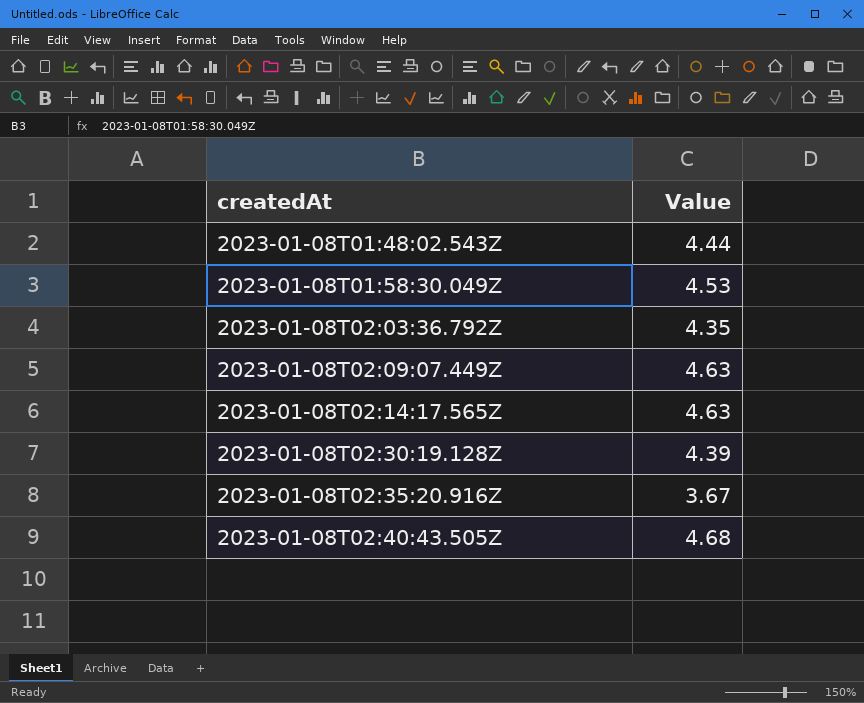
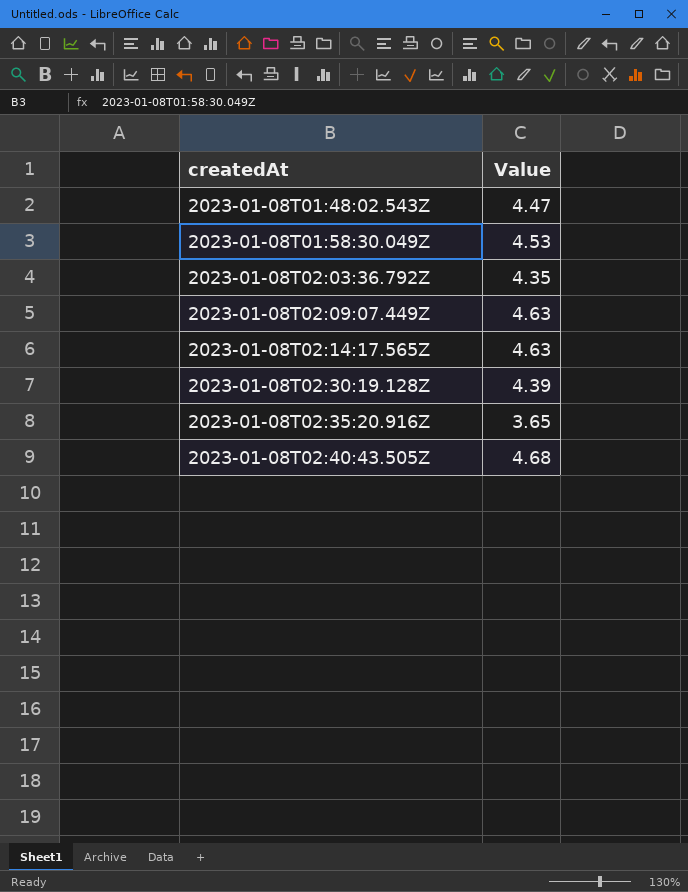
2023-01-08T01:48:02.543Z | Value: 4.44 -> 4.47
2023-01-08T02:35:20.916Z | Value: 3.67 -> 3.65

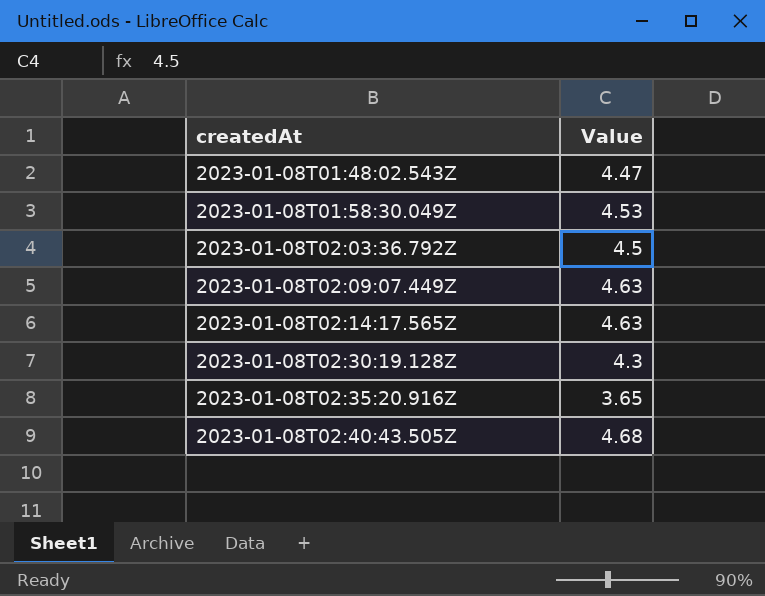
2023-01-08T02:03:36.792Z | Value: 4.35 -> 4.5
2023-01-08T02:30:19.128Z | Value: 4.39 -> 4.3

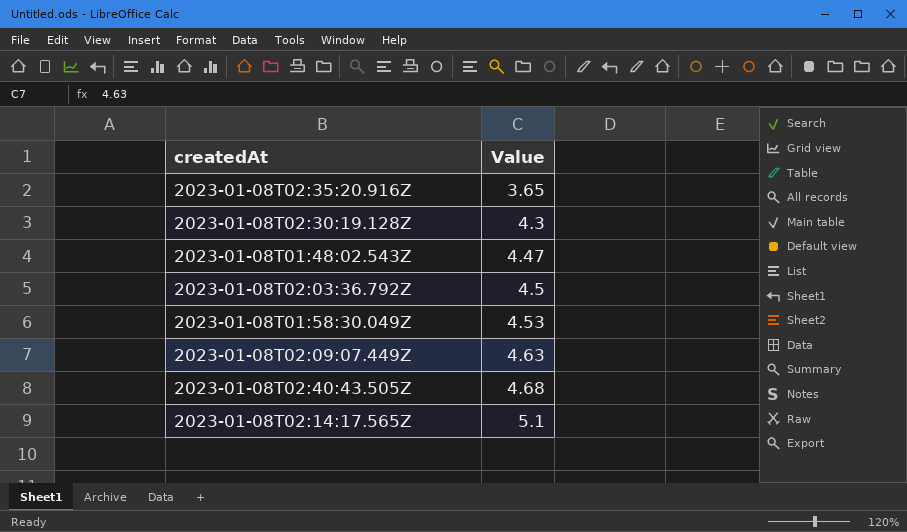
row order: createdAt ascending -> Value ascending
2023-01-08T02:14:17.565Z | Value: 4.63 -> 5.1

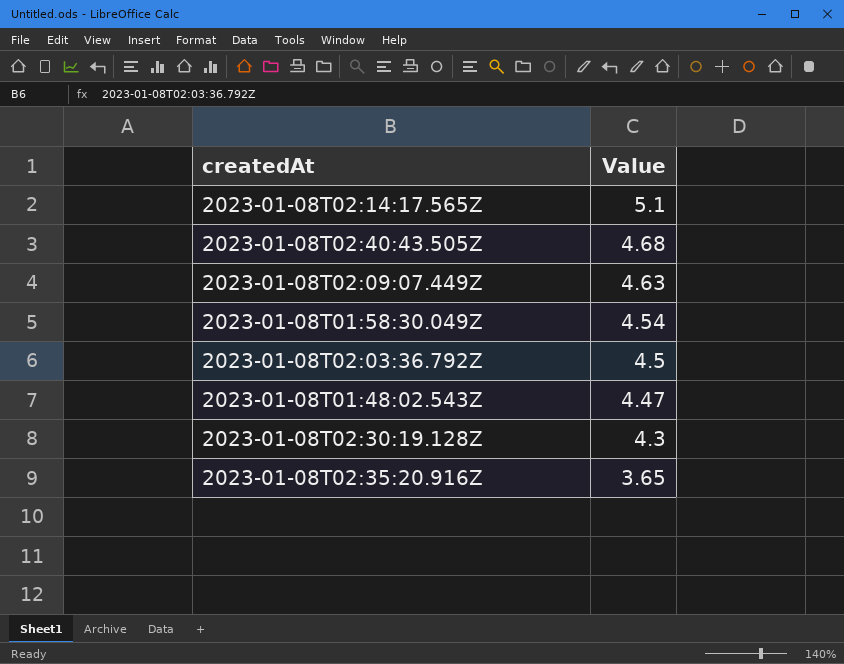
row order: Value ascending -> Value descending
2023-01-08T01:58:30.049Z | Value: 4.53 -> 4.54

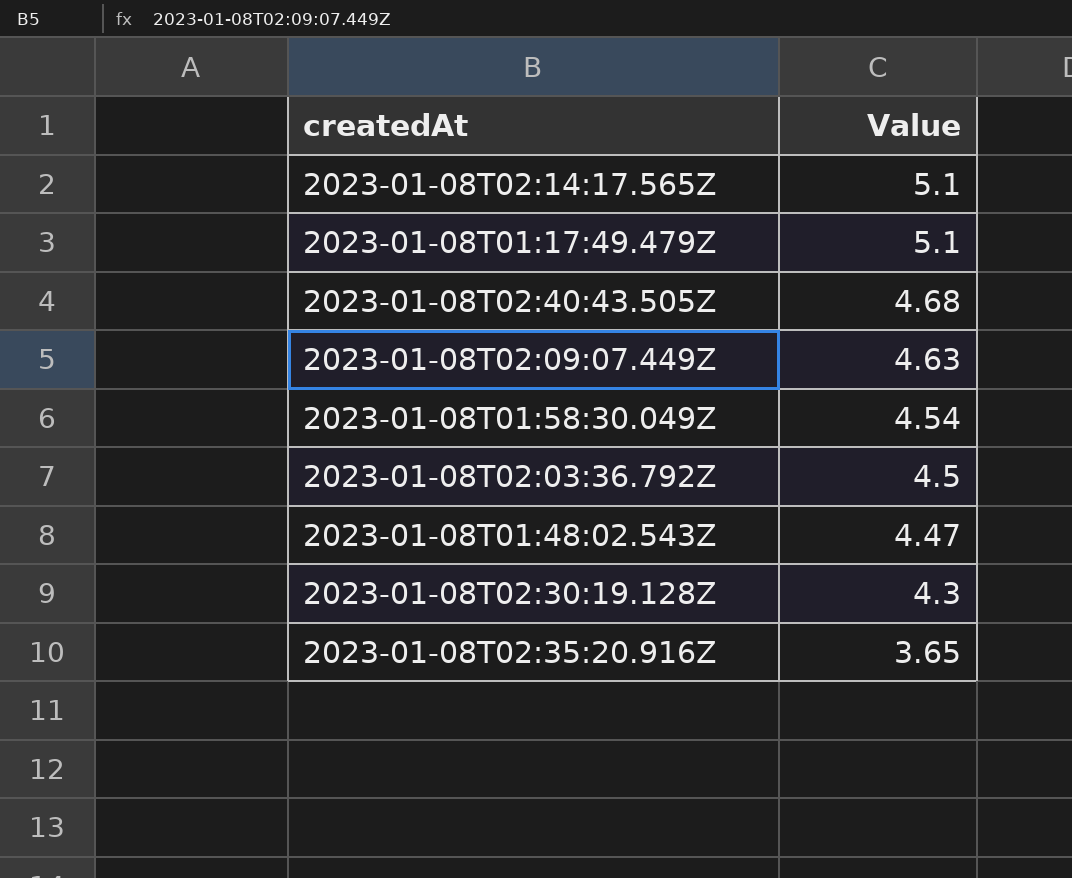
row 2023-01-08T01:17:49.479Z: none -> 5.1

